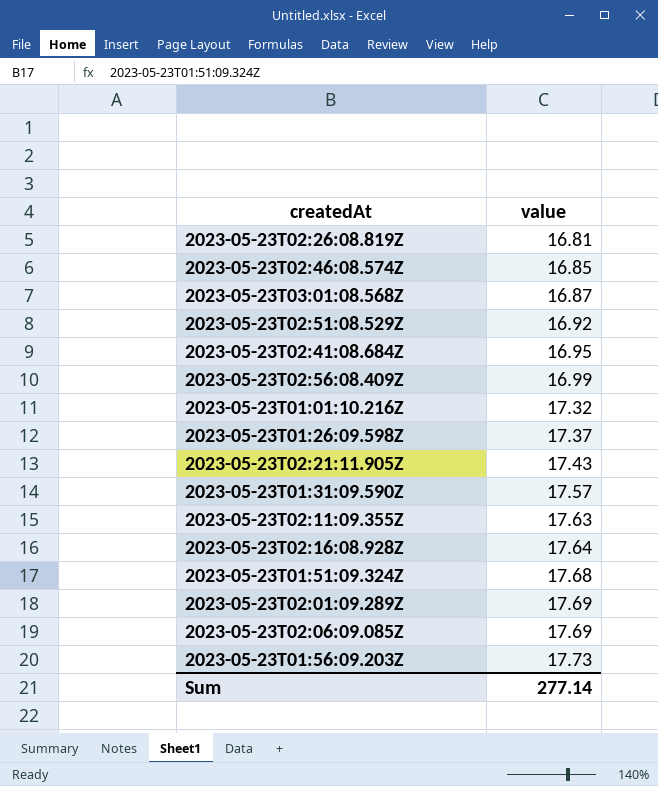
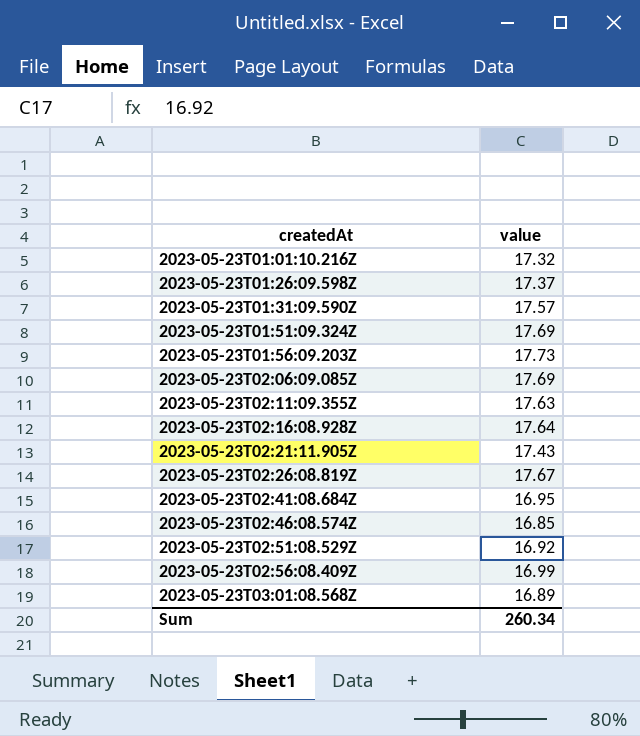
row order: value ascending -> createdAt ascending
row 2023-05-23T02:01:09.289Z: 17.69 -> none
2023-05-23T01:51:09.324Z | value: 17.68 -> 17.69
2023-05-23T02:26:08.819Z | value: 16.81 -> 17.67
2023-05-23T03:01:08.568Z | value: 16.87 -> 16.89
Sum | value: 277.14 -> 260.34

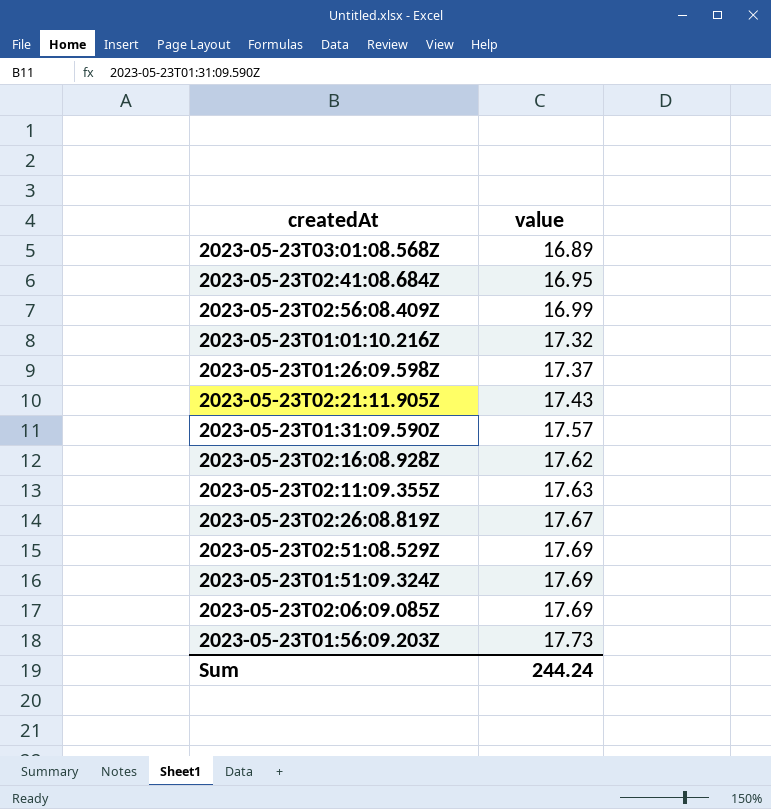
row order: createdAt ascending -> value ascending
row 2023-05-23T02:46:08.574Z: 16.85 -> none
2023-05-23T02:16:08.928Z | value: 17.64 -> 17.62
2023-05-23T02:51:08.529Z | value: 16.92 -> 17.69
Sum | value: 260.34 -> 244.24

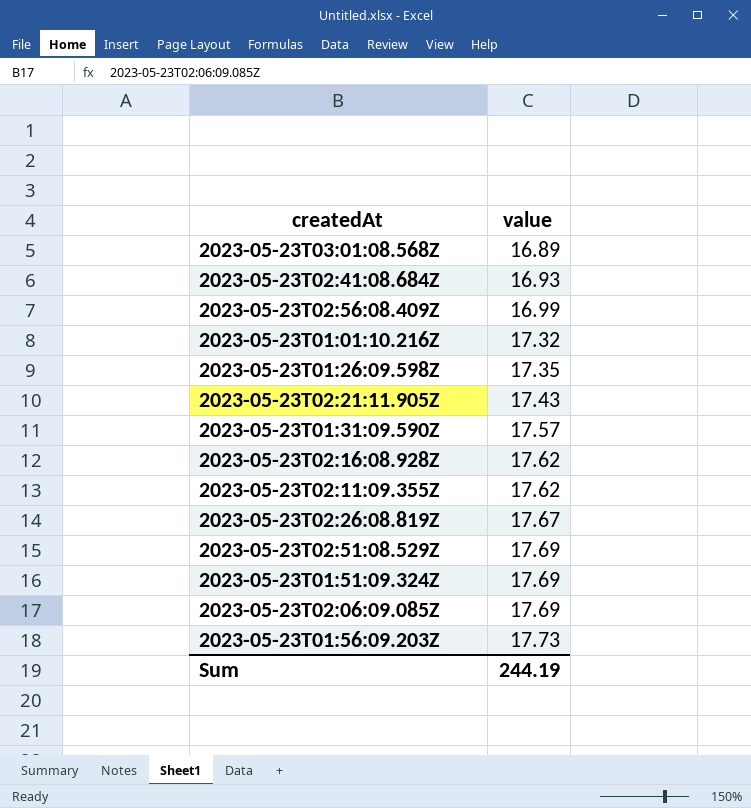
2023-05-23T02:41:08.684Z | value: 16.95 -> 16.93
2023-05-23T01:26:09.598Z | value: 17.37 -> 17.35
2023-05-23T02:11:09.355Z | value: 17.63 -> 17.62
Sum | value: 244.24 -> 244.19

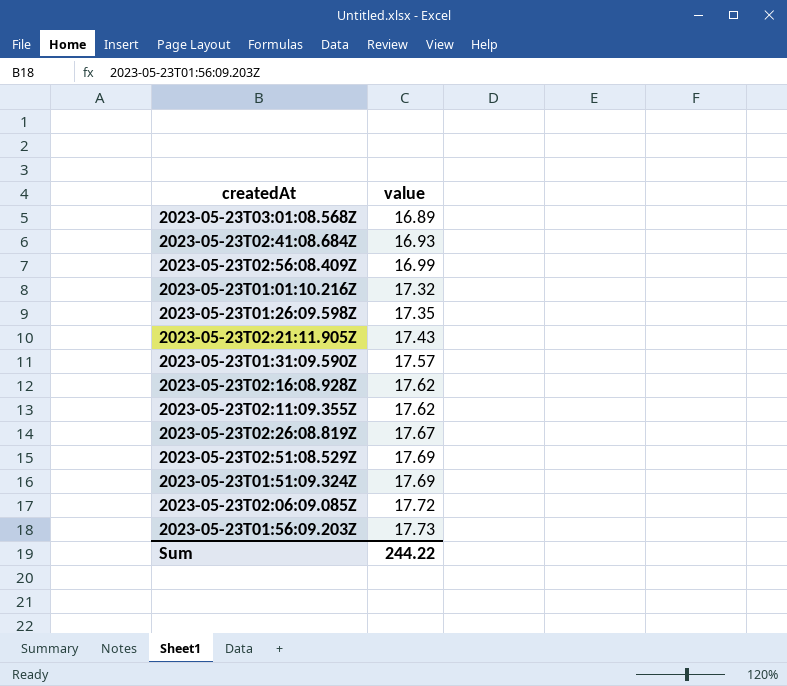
2023-05-23T02:06:09.085Z | value: 17.69 -> 17.72
Sum | value: 244.19 -> 244.22

